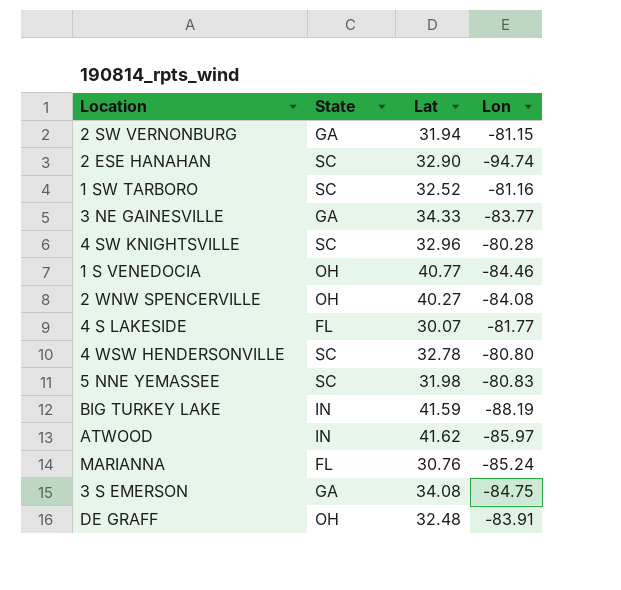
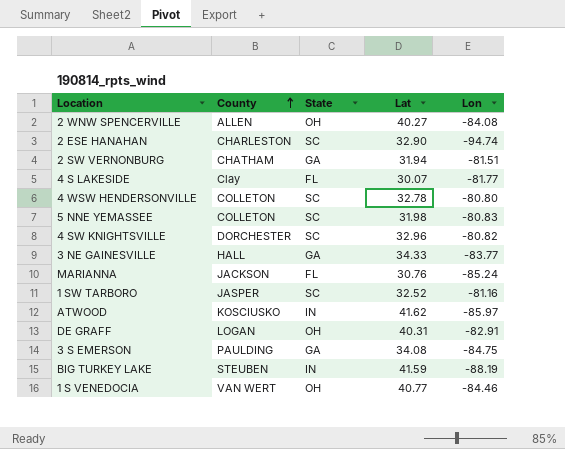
row order: none -> County ascending
column County | position: none -> 2
2 SW VERNONBURG | Lon: -81.15 -> -81.51
4 SW KNIGHTSVILLE | Lon: -80.28 -> -80.82
DE GRAFF | Lat: 32.48 -> 40.31
DE GRAFF | Lon: -83.91 -> -82.91

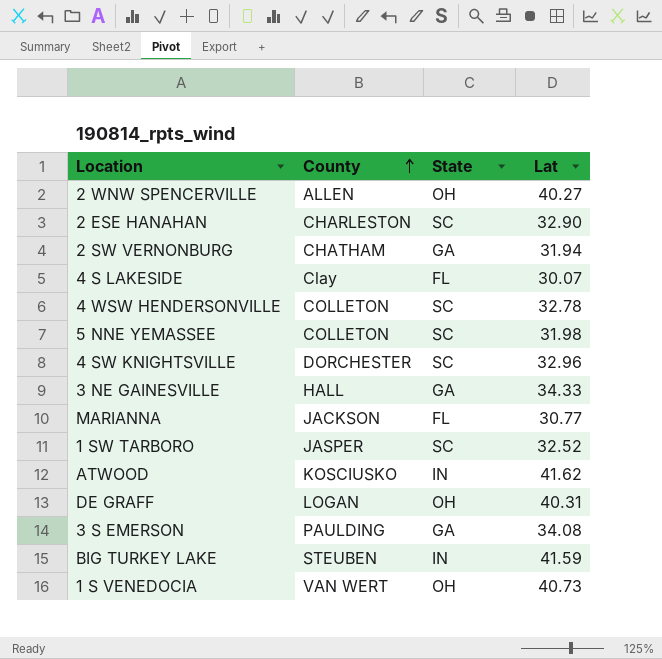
column Lon | position: 5 -> none
MARIANNA | Lat: 30.76 -> 30.77
1 S VENEDOCIA | Lat: 40.77 -> 40.73

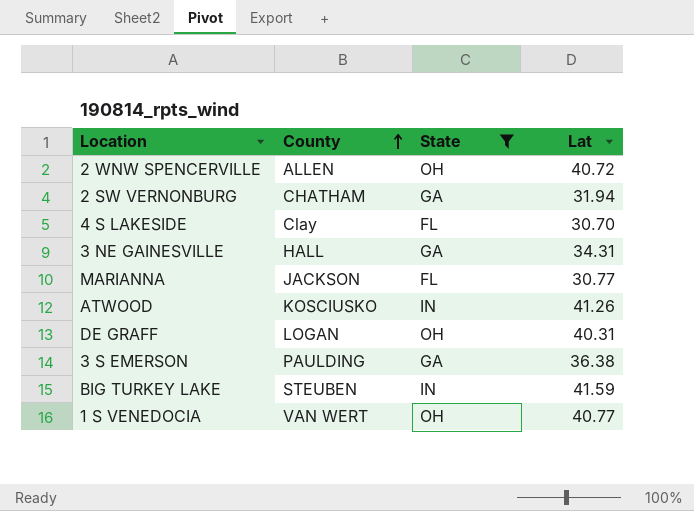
filter: none -> State != SC
2 WNW SPENCERVILLE | Lat: 40.27 -> 40.72
4 S LAKESIDE | Lat: 30.07 -> 30.70
3 NE GAINESVILLE | Lat: 34.33 -> 34.31
ATWOOD | Lat: 41.62 -> 41.26
3 S EMERSON | Lat: 34.08 -> 36.38
1 S VENEDOCIA | Lat: 40.73 -> 40.77

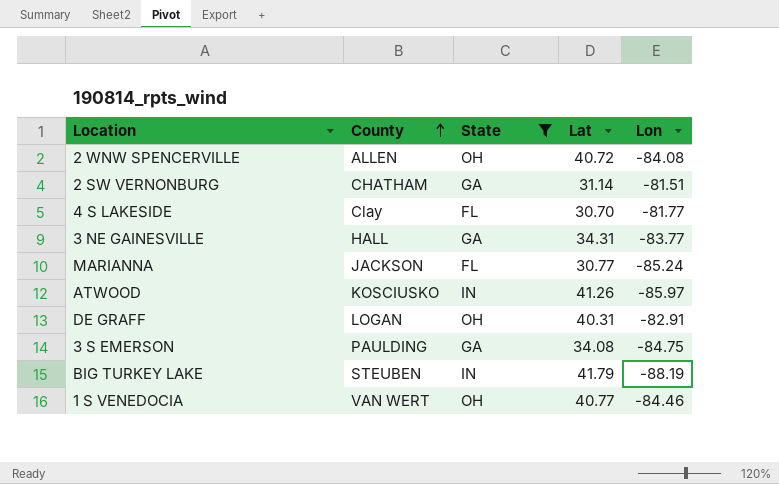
column Lon | position: none -> 5
2 SW VERNONBURG | Lat: 31.94 -> 31.14
3 S EMERSON | Lat: 36.38 -> 34.08
BIG TURKEY LAKE | Lat: 41.59 -> 41.79

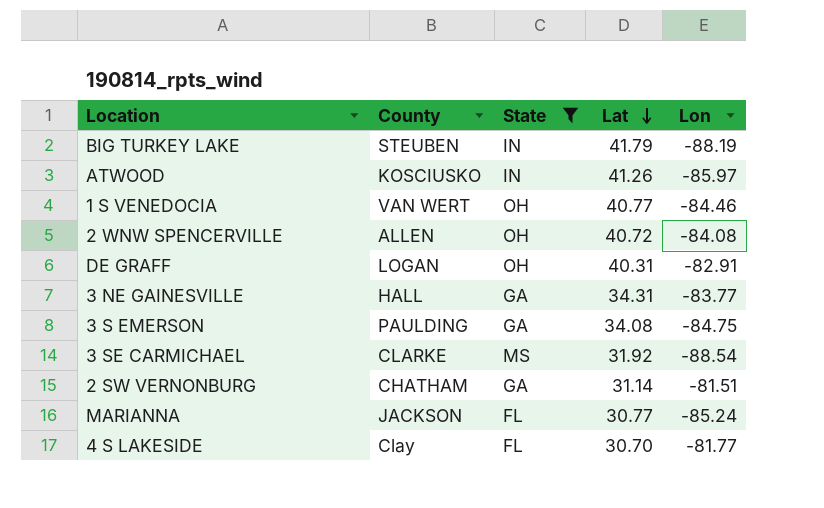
row order: County ascending -> Lat descending
row 3 SE CARMICHAEL: none -> CLARKE | MS | 31.92 | -88.54

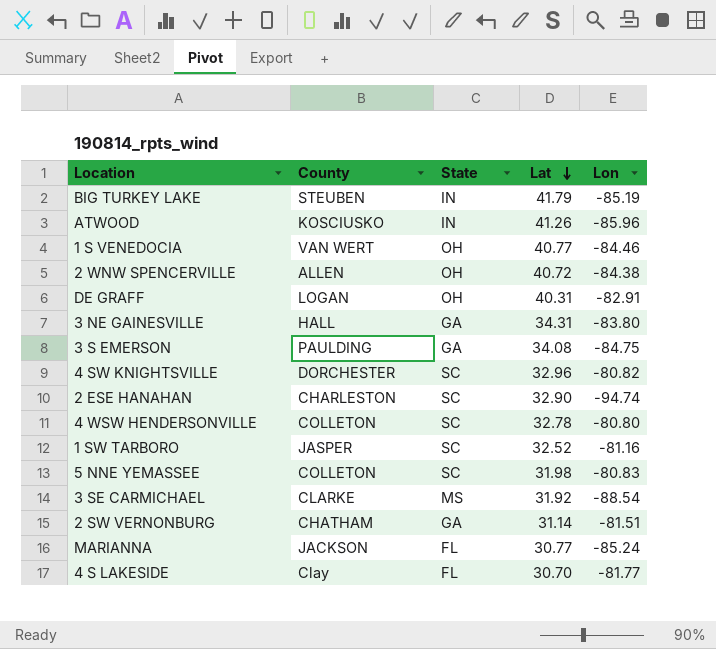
filter: State != SC -> none
BIG TURKEY LAKE | Lon: -88.19 -> -85.19
ATWOOD | Lon: -85.97 -> -85.96
2 WNW SPENCERVILLE | Lon: -84.08 -> -84.38
3 NE GAINESVILLE | Lon: -83.77 -> -83.80

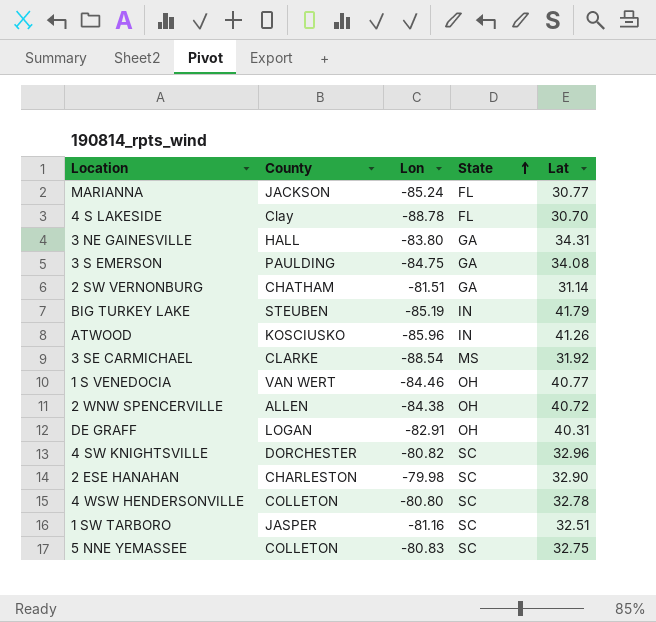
row order: Lat descending -> State ascending
column Lon | position: 5 -> 3
4 S LAKESIDE | Lon: -81.77 -> -88.78
2 ESE HANAHAN | Lon: -94.74 -> -79.98
1 SW TARBORO | Lat: 32.52 -> 32.51
5 NNE YEMASSEE | Lat: 31.98 -> 32.75

